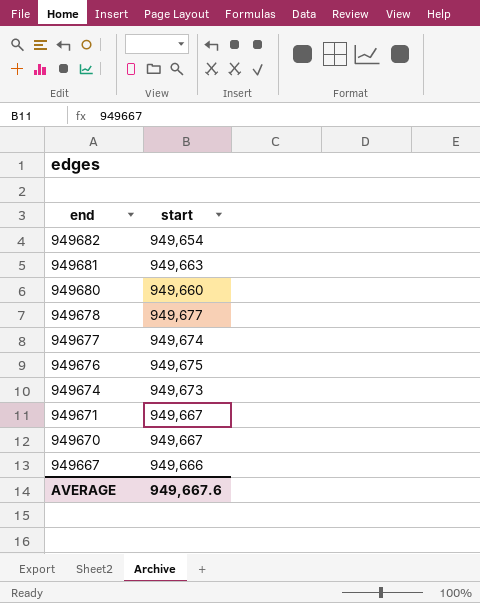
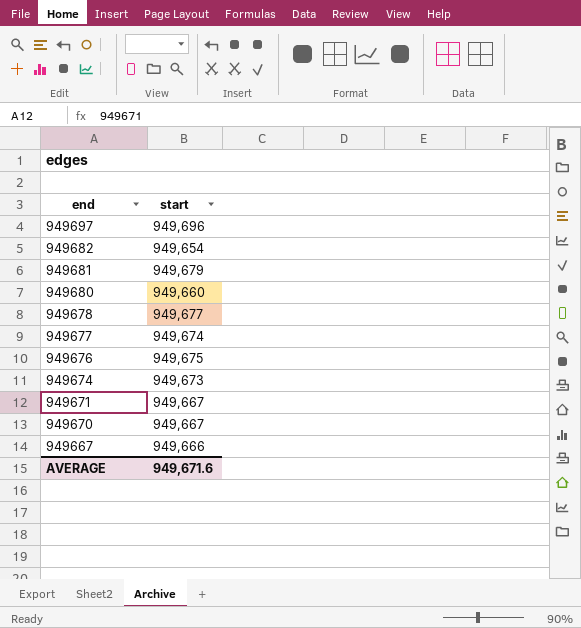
row 949697: none -> 949,696
949681 | start: 949,663 -> 949,679
AVERAGE | start: 949,667.6 -> 949,671.6

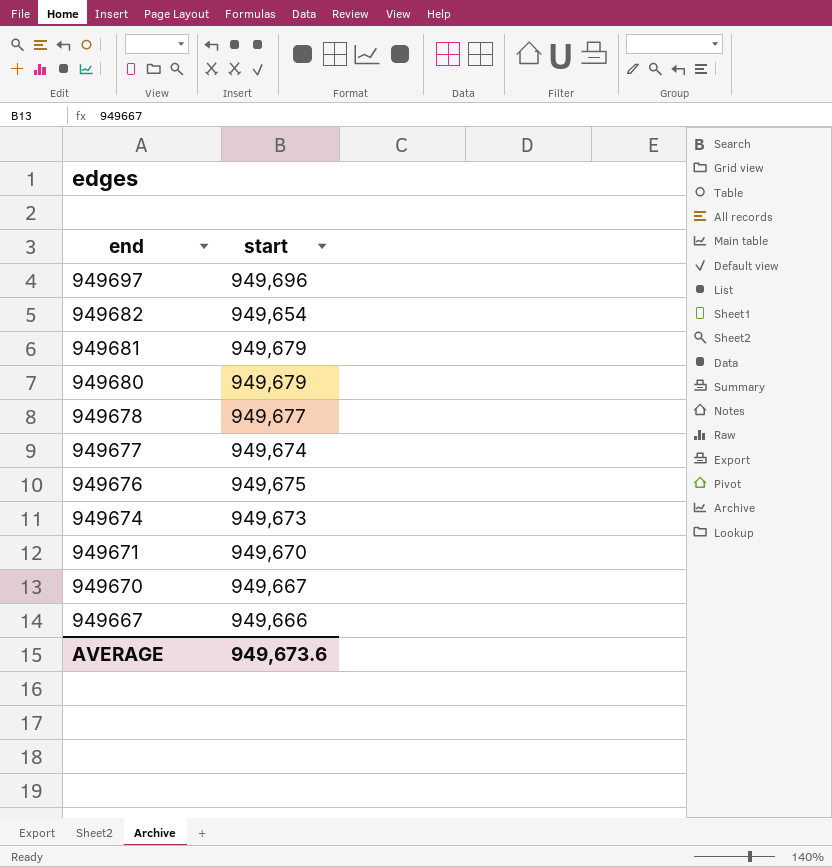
949680 | start: 949,660 -> 949,679
949671 | start: 949,667 -> 949,670
AVERAGE | start: 949,671.6 -> 949,673.6

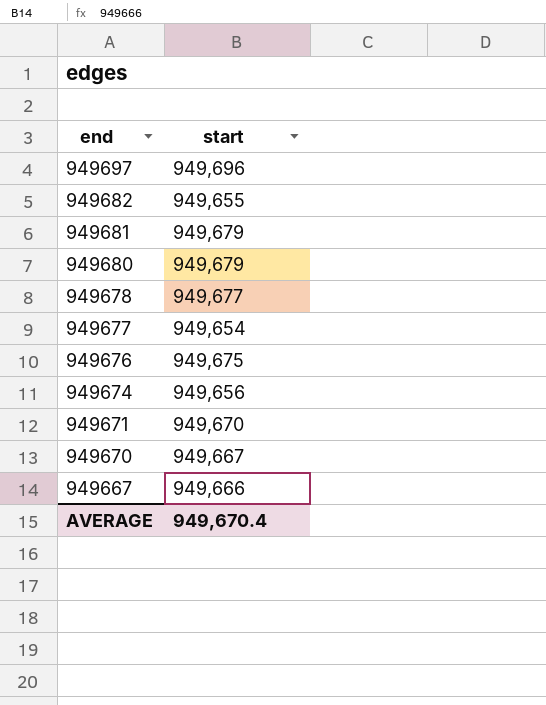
949682 | start: 949,654 -> 949,655
949677 | start: 949,674 -> 949,654
949674 | start: 949,673 -> 949,656
AVERAGE | start: 949,673.6 -> 949,670.4

